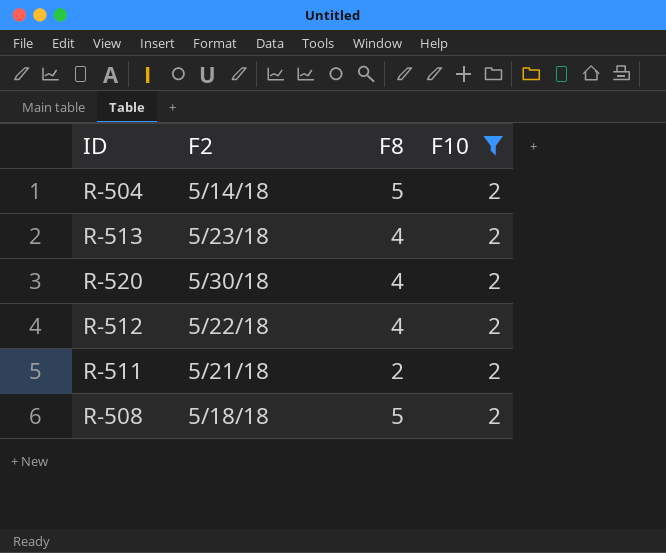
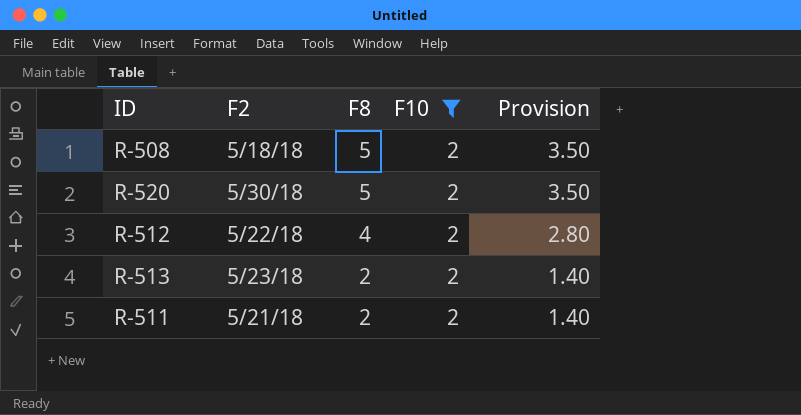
row order: none -> F8 descending
column Provision | formula: none -> [F8] * 0.7
row R-504: 5/14/18 | 5 | 2 -> none
R-520 | F8: 4 -> 5
R-513 | F8: 4 -> 2

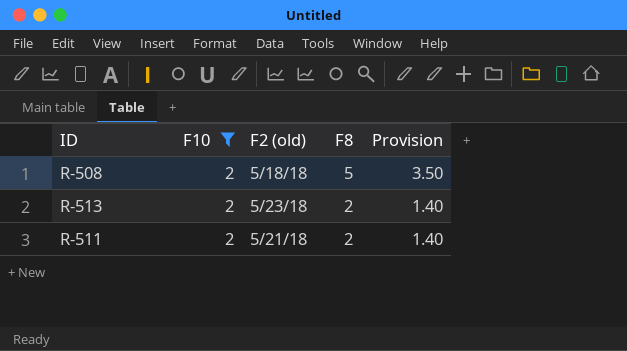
column F10 | position: 4 -> 2
column name: F2 -> F2 (old)
row R-520: 5/30/18 | 5 | 2 | 3.50 -> none
row R-512: 5/22/18 | 4 | 2 | 2.80 -> none

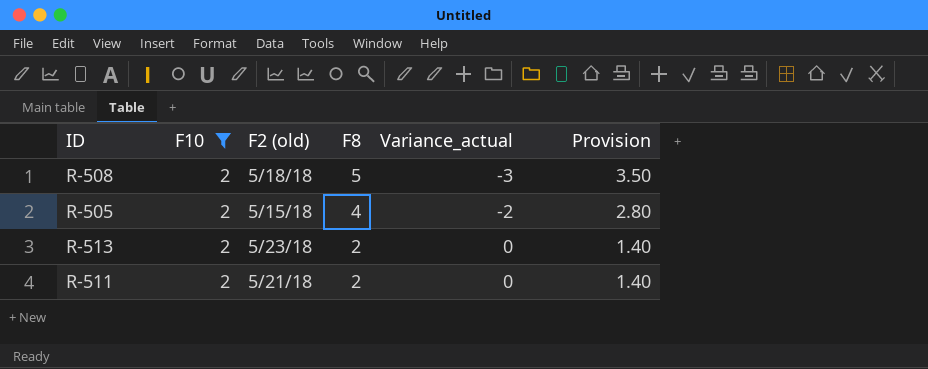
column Variance_actual | formula: none -> [F10] - [F8]
row R-505: none -> 2 | 5/15/18 | 4 | -2 | 2.80

